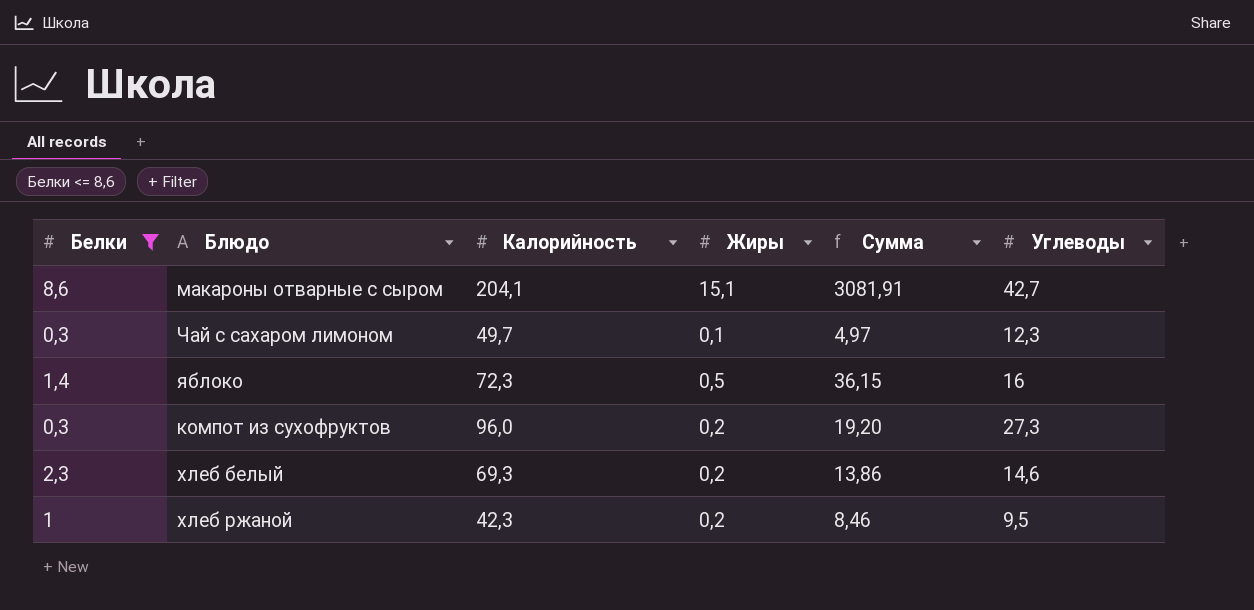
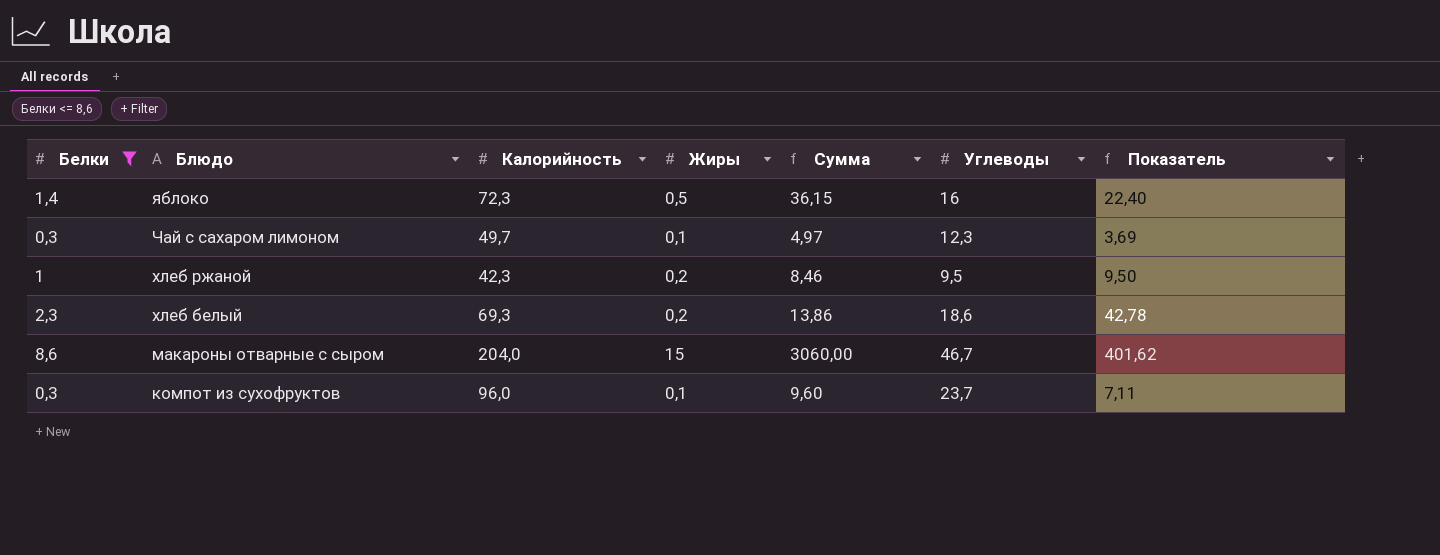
row order: none -> Блюдо descending
column Показатель | formula: none -> [Белки] * [Углеводы]
хлеб белый | Углеводы: 14,6 -> 18,6
макароны отварные с сыром | Калорийность: 204,1 -> 204,0
макароны отварные с сыром | Жиры: 15,1 -> 15
макароны отварные с сыром | Сумма: 3081,91 -> 3060,00
макароны отварные с сыром | Углеводы: 42,7 -> 46,7
компот из сухофруктов | Жиры: 0,2 -> 0,1
компот из сухофруктов | Сумма: 19,20 -> 9,60
компот из сухофруктов | Углеводы: 27,3 -> 23,7

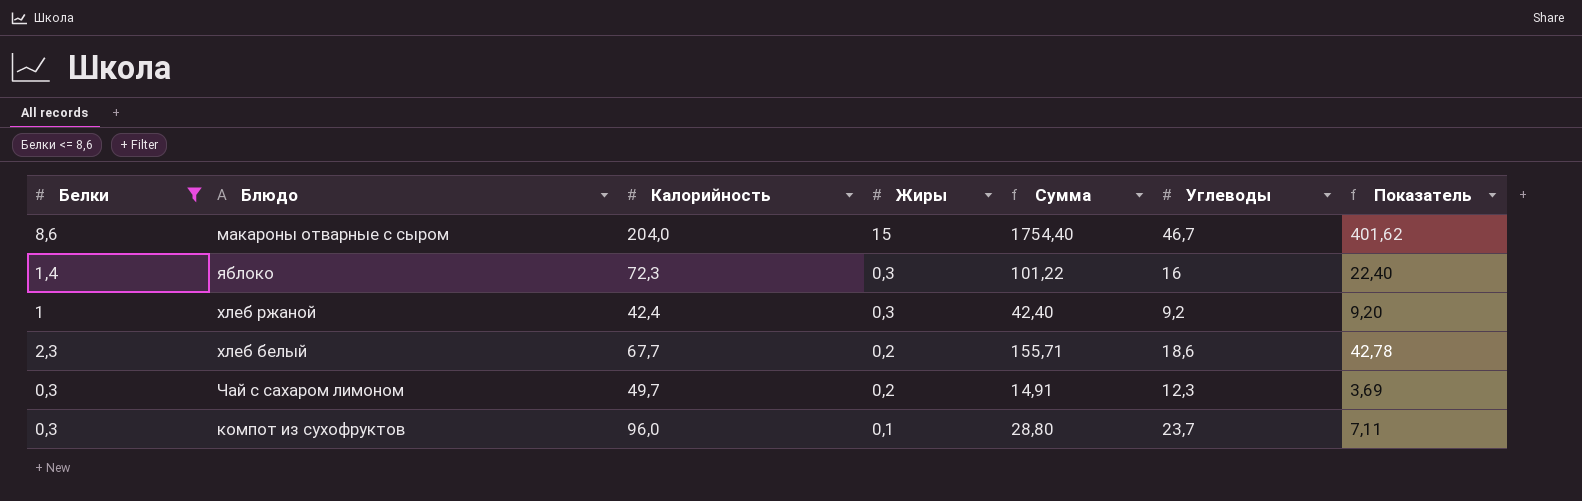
row order: Блюдо descending -> Жиры descending
column Сумма | formula: [Калорийность] * [Жиры] -> [Белки] * [Калорийность]
яблоко | Жиры: 0,5 -> 0,3
хлеб ржаной | Калорийность: 42,3 -> 42,4
хлеб ржаной | Жиры: 0,2 -> 0,3
хлеб ржаной | Углеводы: 9,5 -> 9,2
хлеб ржаной | Показатель: 9,50 -> 9,20
хлеб белый | Калорийность: 69,3 -> 67,7
Чай с сахаром лимоном | Жиры: 0,1 -> 0,2

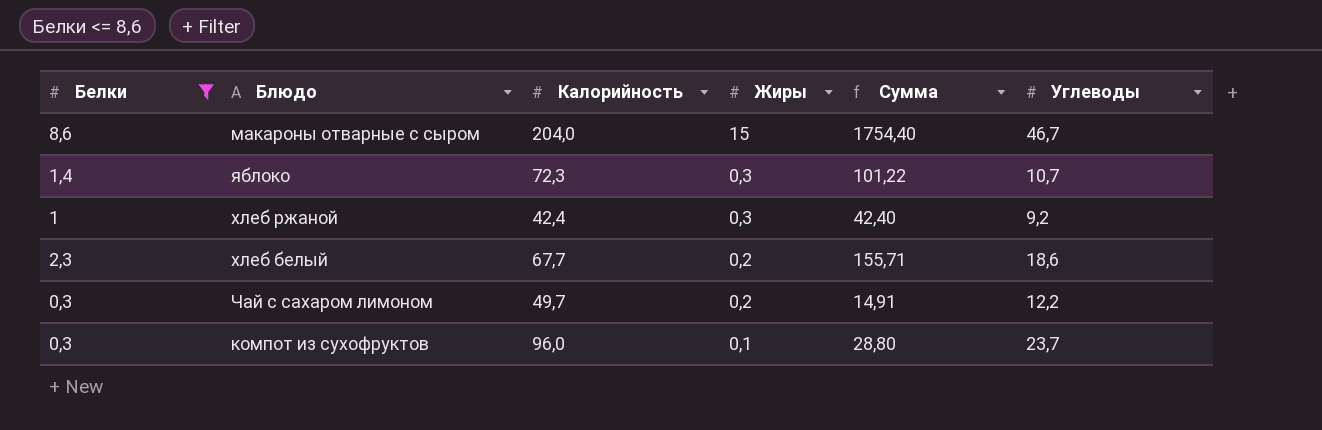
column Показатель | formula: [Белки] * [Углеводы] -> none
яблоко | Углеводы: 16 -> 10,7
Чай с сахаром лимоном | Углеводы: 12,3 -> 12,2

